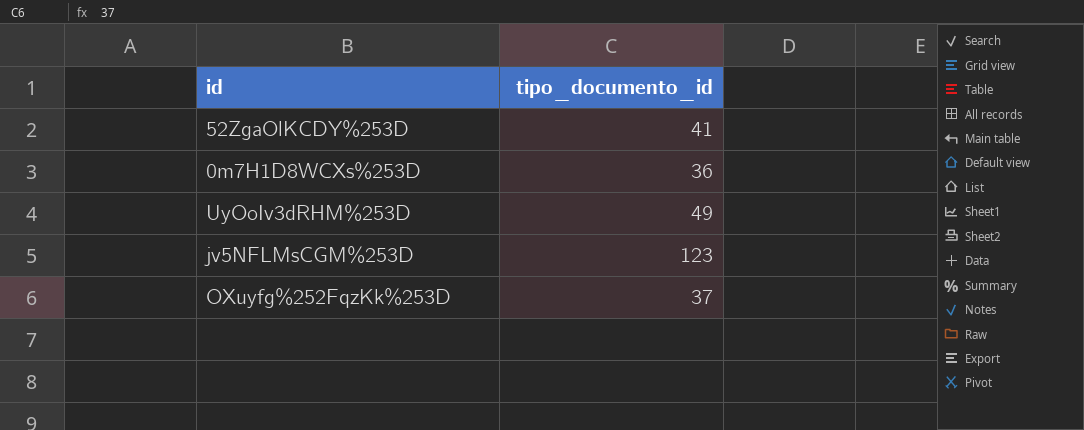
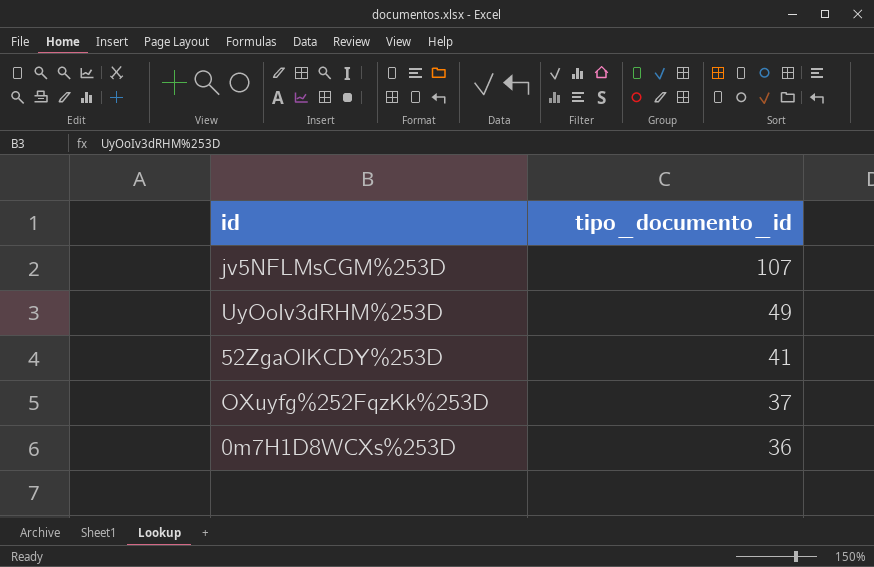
row order: none -> tipo_documento_id descending
jv5NFLMsCGM%253D | tipo_documento_id: 123 -> 107

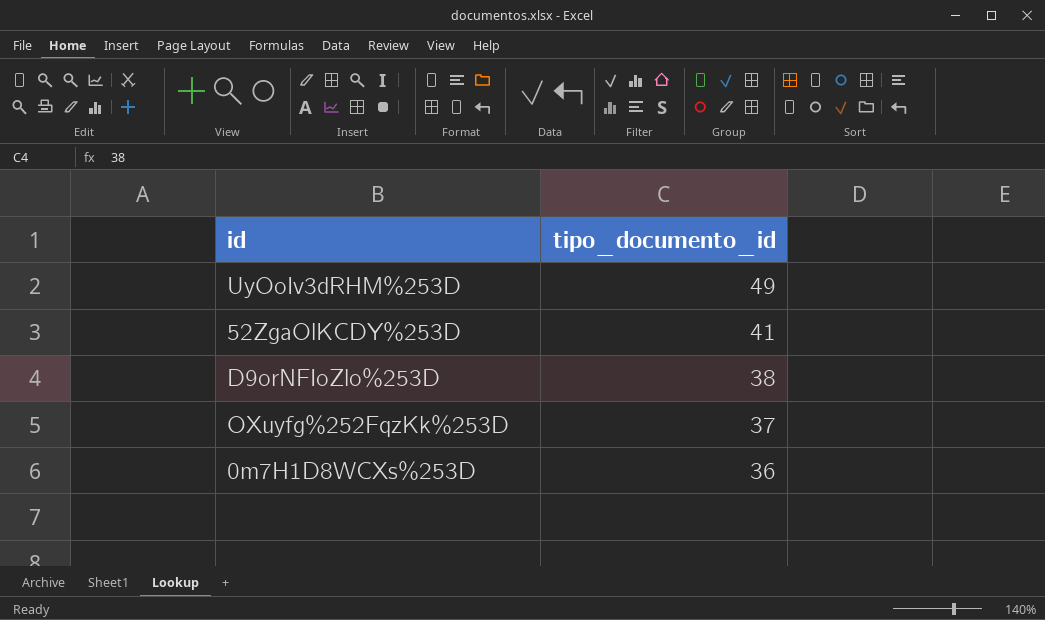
row jv5NFLMsCGM%253D: 107 -> none
row D9orNFIoZlo%253D: none -> 38

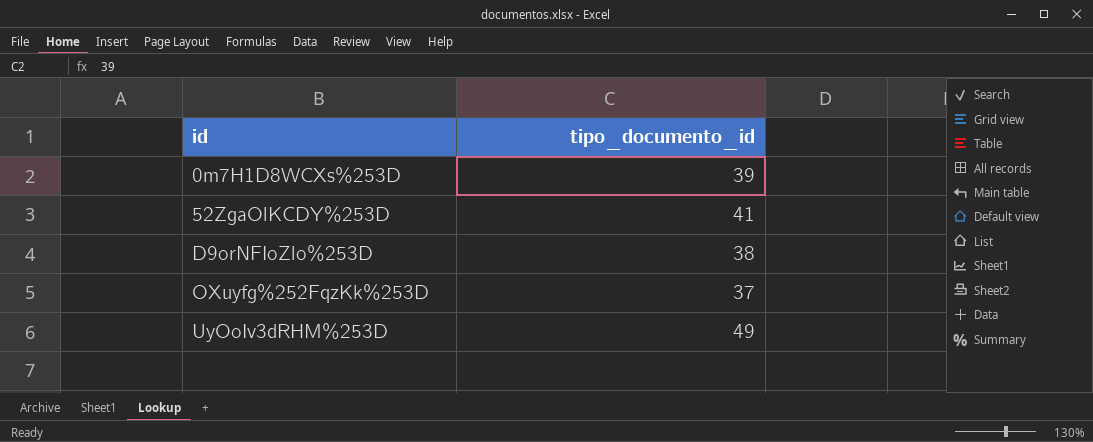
row order: tipo_documento_id descending -> id ascending
0m7H1D8WCXs%253D | tipo_documento_id: 36 -> 39

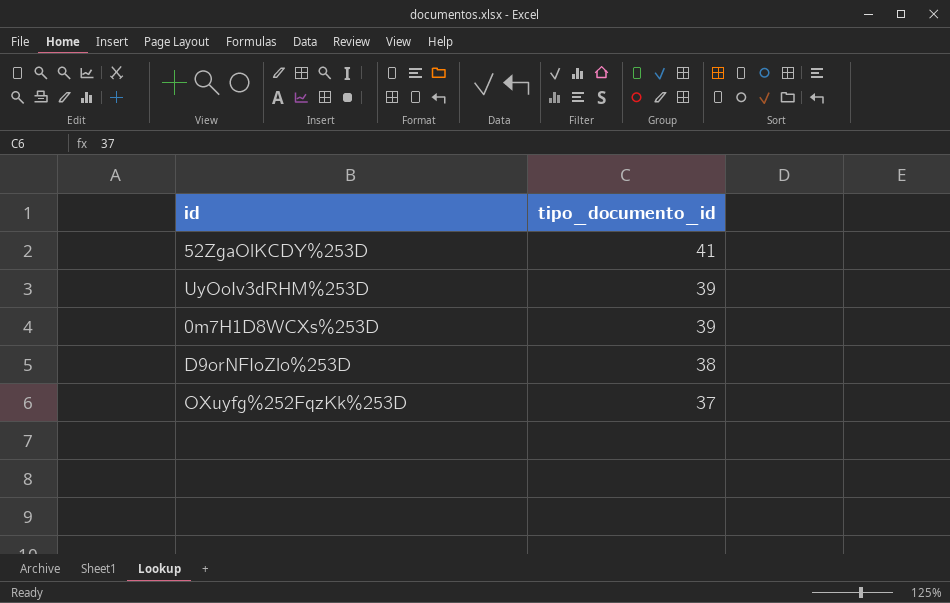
row order: id ascending -> tipo_documento_id descending
UyOoIv3dRHM%253D | tipo_documento_id: 49 -> 39

